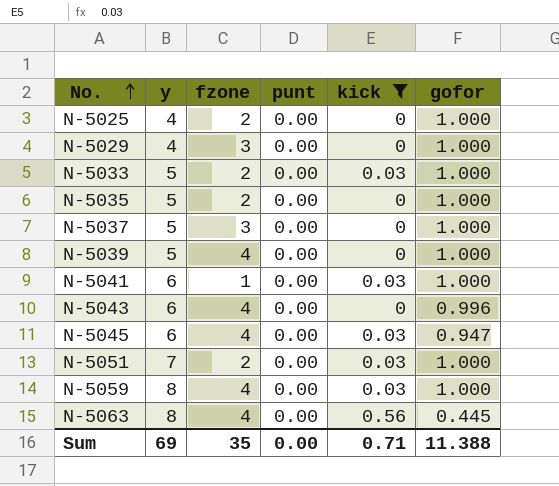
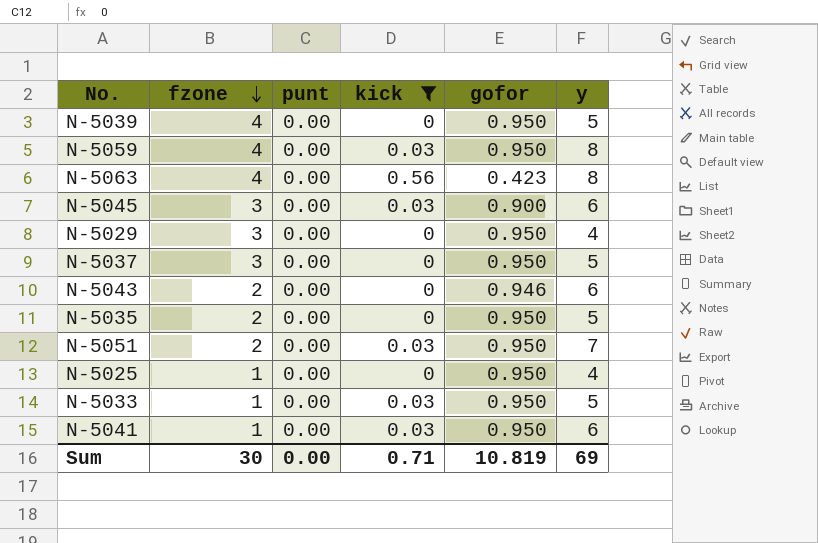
row order: No. ascending -> fzone descending
column y | position: 2 -> 6
N-5039 | gofor: 1.000 -> 0.950
N-5059 | gofor: 1.000 -> 0.950
N-5063 | gofor: 0.445 -> 0.423
N-5045 | fzone: 4 -> 3
N-5045 | gofor: 0.947 -> 0.900
N-5029 | gofor: 1.000 -> 0.950
N-5037 | gofor: 1.000 -> 0.950
N-5043 | fzone: 4 -> 2
N-5043 | gofor: 0.996 -> 0.946
N-5035 | gofor: 1.000 -> 0.950
N-5051 | gofor: 1.000 -> 0.950
N-5025 | fzone: 2 -> 1
N-5025 | gofor: 1.000 -> 0.950
N-5033 | fzone: 2 -> 1
N-5033 | gofor: 1.000 -> 0.950
N-5041 | gofor: 1.000 -> 0.950
Sum | fzone: 35 -> 30
Sum | gofor: 11.388 -> 10.819

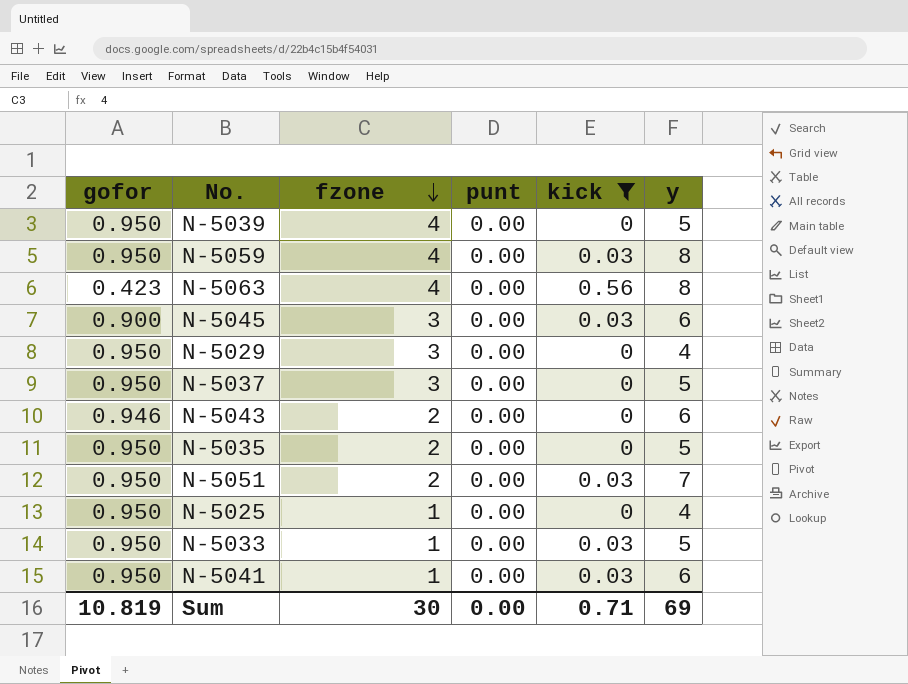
column gofor | position: 5 -> 1

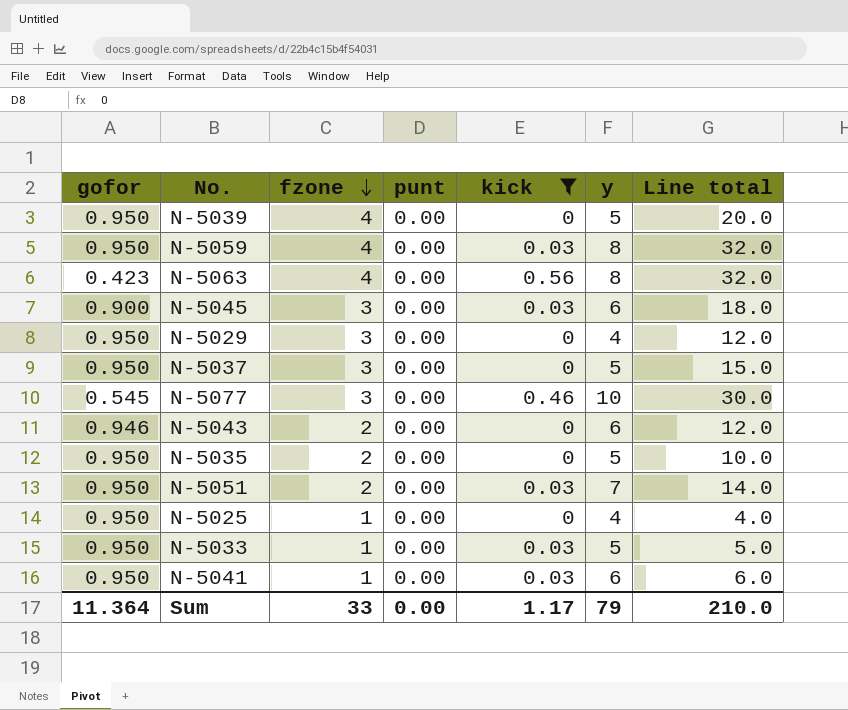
column Line total | formula: none -> [fzone] * [y]
row N-5077: none -> 0.545 | 3 | 0.00 | 0.46 | 10 | 30.0
Sum | gofor: 10.819 -> 11.364
Sum | fzone: 30 -> 33
Sum | kick: 0.71 -> 1.17
Sum | y: 69 -> 79

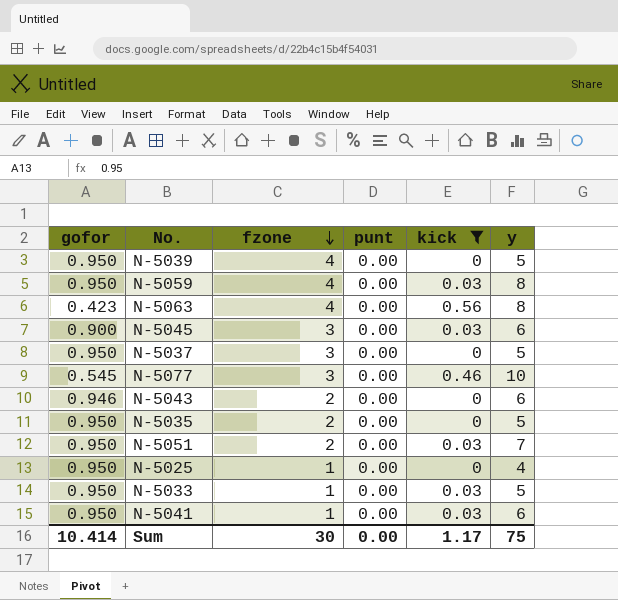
column Line total | formula: [fzone] * [y] -> none
row N-5029: 0.950 | 3 | 0.00 | 0 | 4 | 12.0 -> none
Sum | gofor: 11.364 -> 10.414
Sum | fzone: 33 -> 30
Sum | y: 79 -> 75

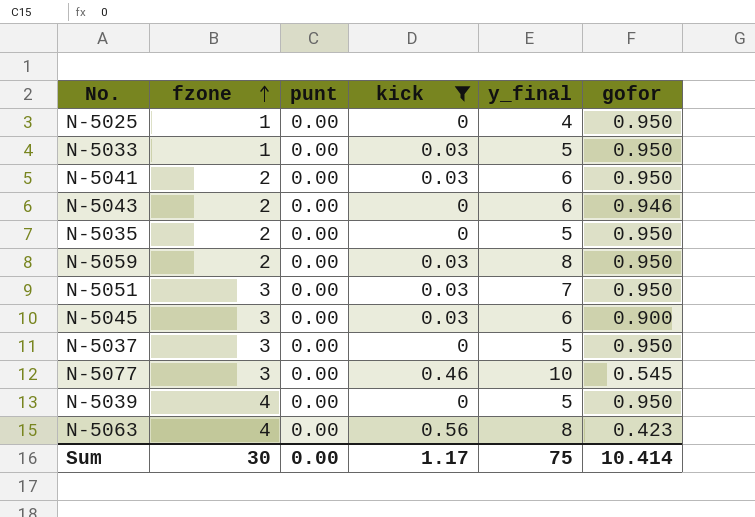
row order: fzone descending -> fzone ascending
column name: y -> y_final
column gofor | position: 1 -> 6
N-5041 | fzone: 1 -> 2
N-5059 | fzone: 4 -> 2
N-5051 | fzone: 2 -> 3

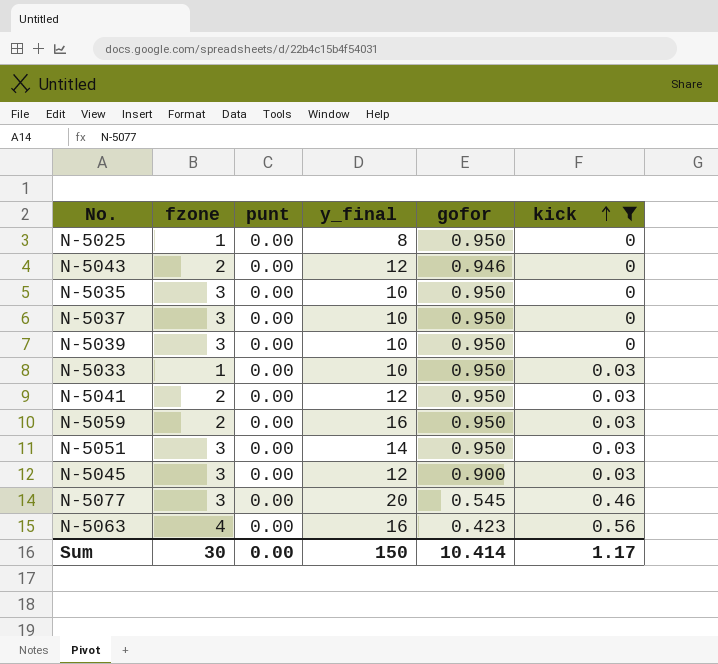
row order: fzone ascending -> kick ascending
column kick | position: 4 -> 6
N-5025 | y_final: 4 -> 8
N-5043 | y_final: 6 -> 12
N-5035 | fzone: 2 -> 3
N-5035 | y_final: 5 -> 10
N-5037 | y_final: 5 -> 10
N-5039 | fzone: 4 -> 3
N-5039 | y_final: 5 -> 10
N-5033 | y_final: 5 -> 10
N-5041 | y_final: 6 -> 12
N-5059 | y_final: 8 -> 16
N-5051 | y_final: 7 -> 14
N-5045 | y_final: 6 -> 12
N-5077 | y_final: 10 -> 20
N-5063 | y_final: 8 -> 16
Sum | y_final: 75 -> 150

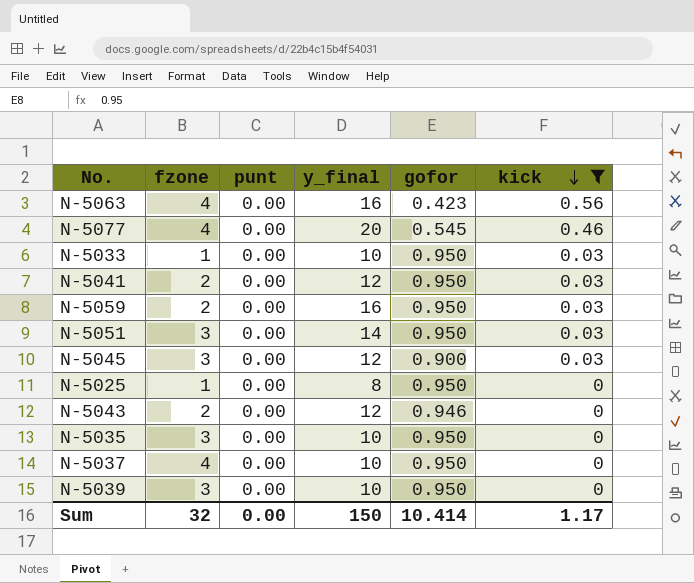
row order: kick ascending -> kick descending
N-5077 | fzone: 3 -> 4
N-5037 | fzone: 3 -> 4
Sum | fzone: 30 -> 32

